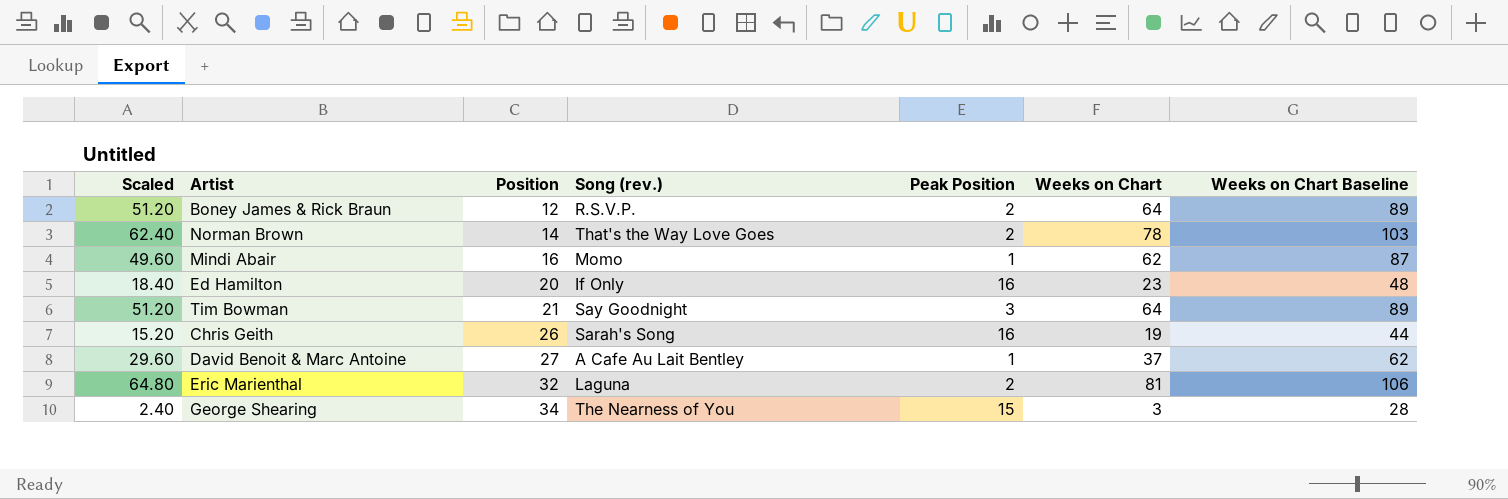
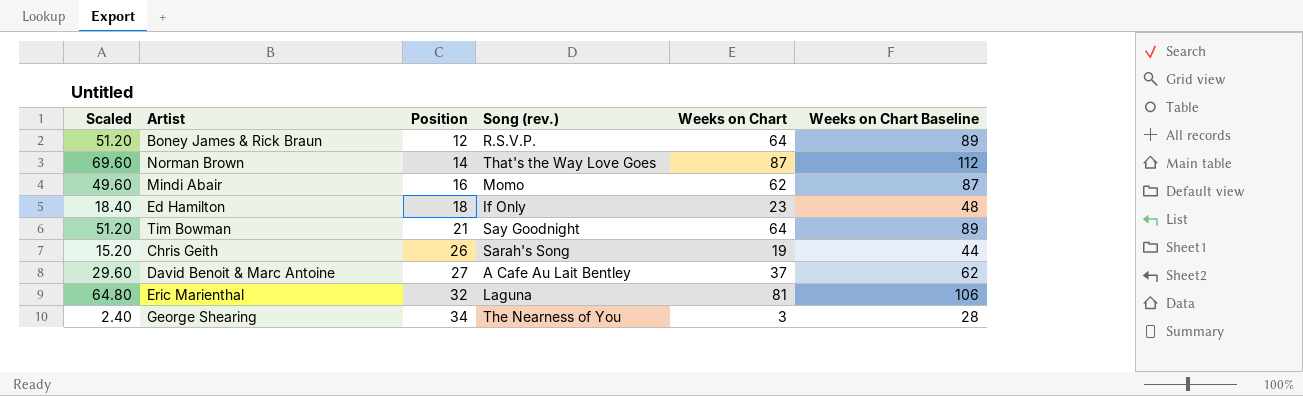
column Peak Position | position: 5 -> none
Norman Brown | Scaled: 62.40 -> 69.60
Norman Brown | Weeks on Chart: 78 -> 87
Norman Brown | Weeks on Chart Baseline: 103 -> 112
Ed Hamilton | Position: 20 -> 18

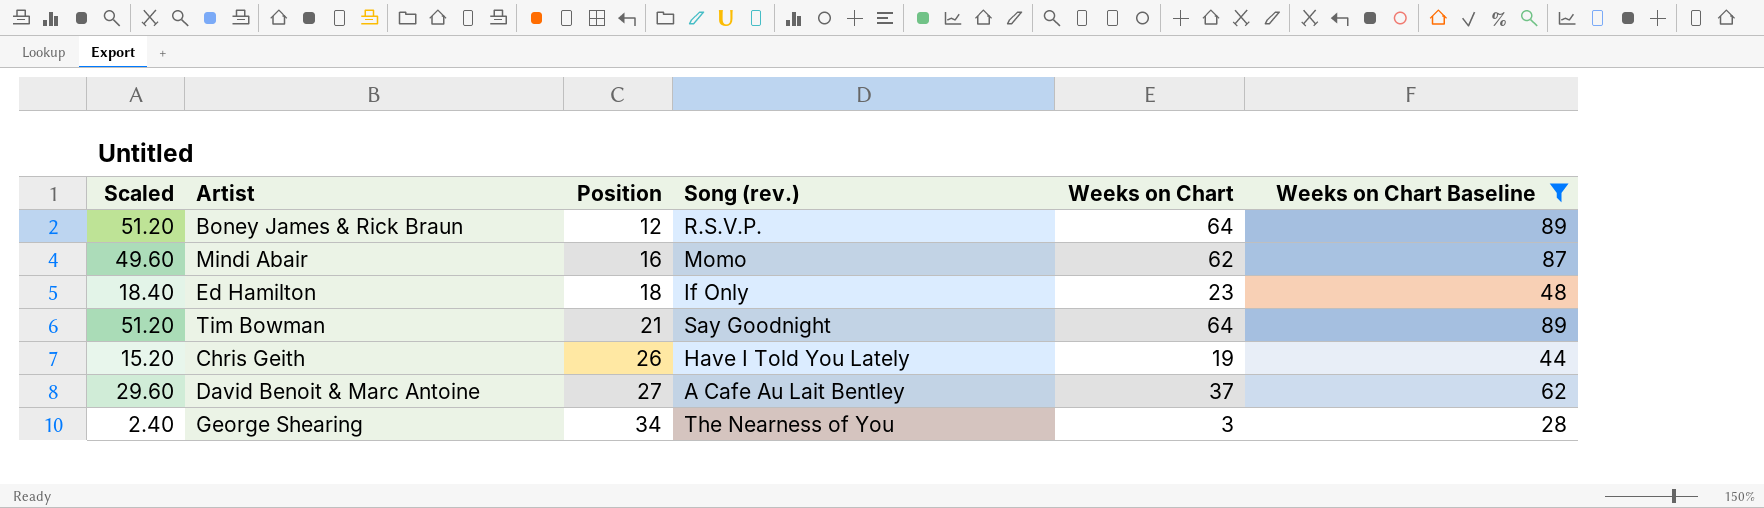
filter: none -> Weeks on Chart Baseline <= 89
Chris Geith | Song (rev.): Sarah's Song -> Have I Told You Lately

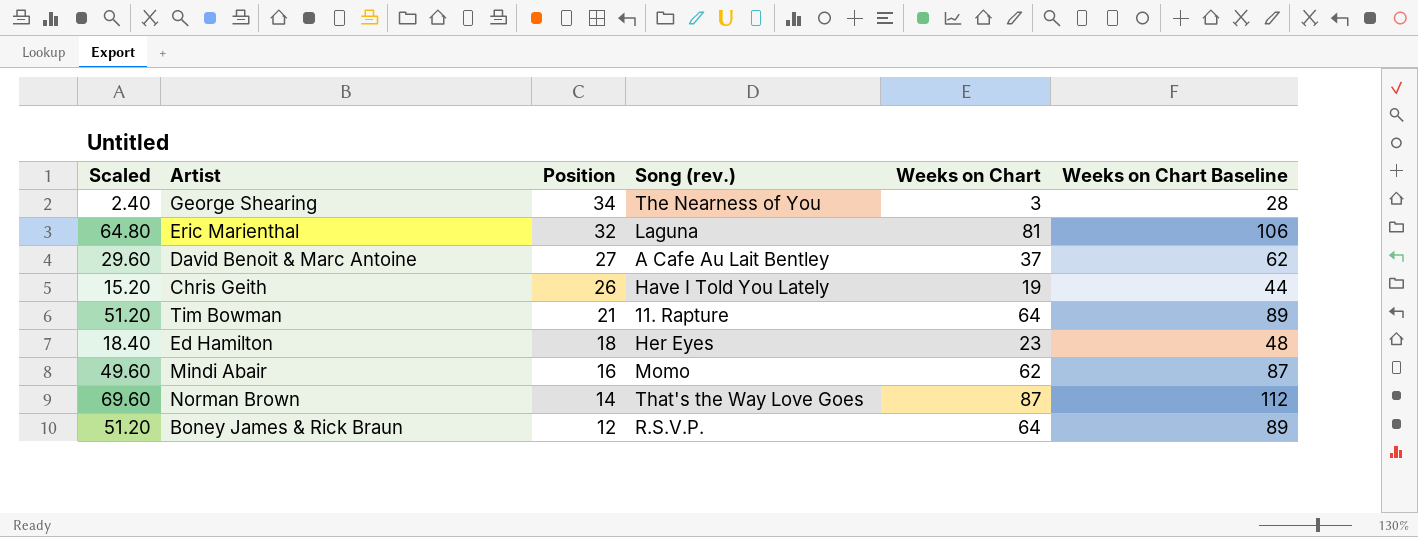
filter: Weeks on Chart Baseline <= 89 -> none
row order: Position ascending -> Position descending
Tim Bowman | Song (rev.): Say Goodnight -> 11. Rapture
Ed Hamilton | Song (rev.): If Only -> Her Eyes

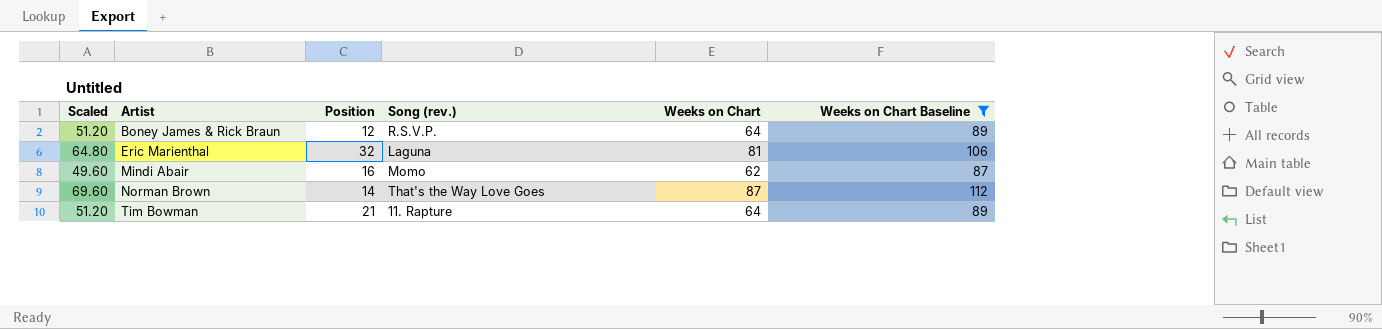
filter: none -> Weeks on Chart Baseline >= 87
row order: Position descending -> Artist ascending

